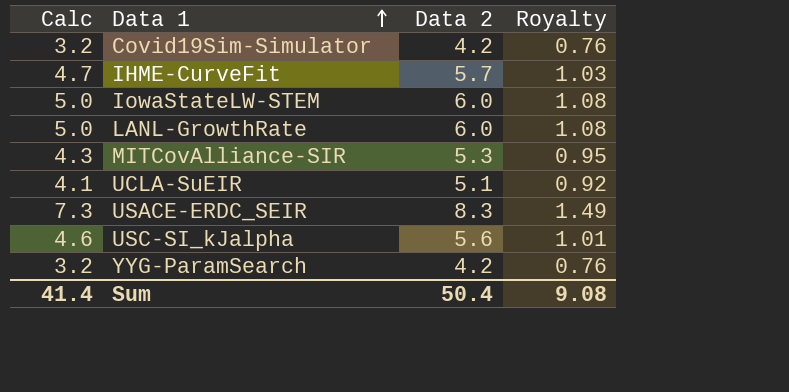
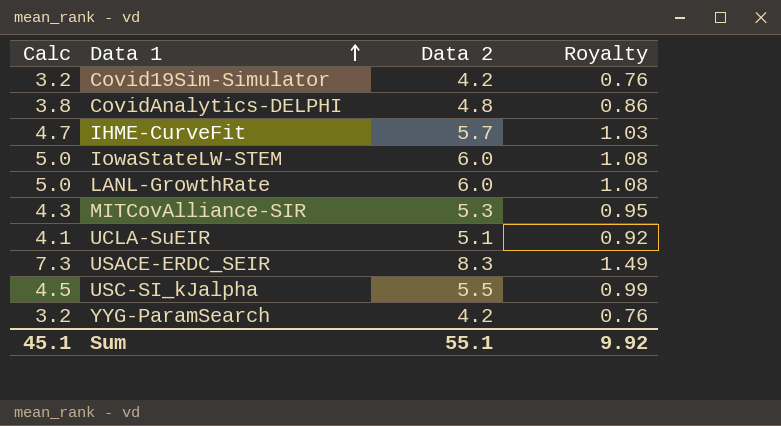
row CovidAnalytics-DELPHI: none -> 3.8 | 4.8 | 0.86
USC-SI_kJalpha | Calc: 4.6 -> 4.5
USC-SI_kJalpha | Data 2: 5.6 -> 5.5
USC-SI_kJalpha | Royalty: 1.01 -> 0.99
Sum | Calc: 41.4 -> 45.1
Sum | Data 2: 50.4 -> 55.1
Sum | Royalty: 9.08 -> 9.92

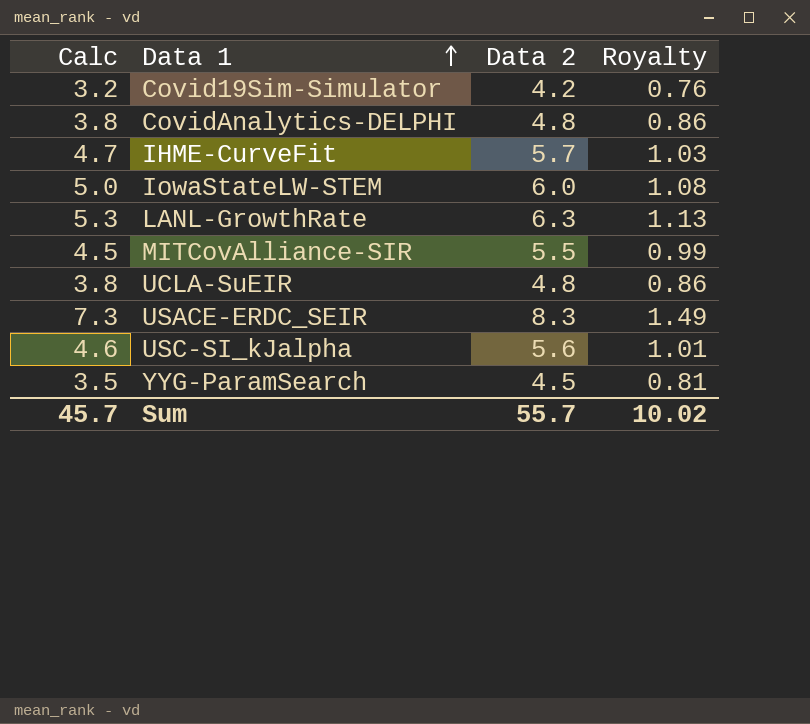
LANL-GrowthRate | Calc: 5.0 -> 5.3
LANL-GrowthRate | Data 2: 6.0 -> 6.3
LANL-GrowthRate | Royalty: 1.08 -> 1.13
MITCovAlliance-SIR | Calc: 4.3 -> 4.5
MITCovAlliance-SIR | Data 2: 5.3 -> 5.5
MITCovAlliance-SIR | Royalty: 0.95 -> 0.99
UCLA-SuEIR | Calc: 4.1 -> 3.8
UCLA-SuEIR | Data 2: 5.1 -> 4.8
UCLA-SuEIR | Royalty: 0.92 -> 0.86
USC-SI_kJalpha | Calc: 4.5 -> 4.6
USC-SI_kJalpha | Data 2: 5.5 -> 5.6
USC-SI_kJalpha | Royalty: 0.99 -> 1.01
YYG-ParamSearch | Calc: 3.2 -> 3.5
YYG-ParamSearch | Data 2: 4.2 -> 4.5
YYG-ParamSearch | Royalty: 0.76 -> 0.81
Sum | Calc: 45.1 -> 45.7
Sum | Data 2: 55.1 -> 55.7
Sum | Royalty: 9.92 -> 10.02

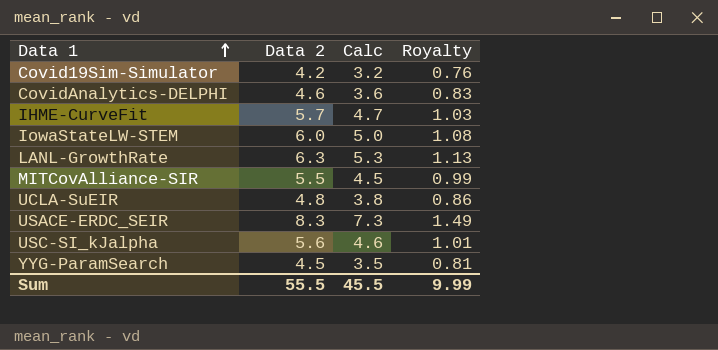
column Calc | position: 1 -> 3
CovidAnalytics-DELPHI | Data 2: 4.8 -> 4.6
CovidAnalytics-DELPHI | Calc: 3.8 -> 3.6
CovidAnalytics-DELPHI | Royalty: 0.86 -> 0.83
Sum | Data 2: 55.7 -> 55.5
Sum | Calc: 45.7 -> 45.5
Sum | Royalty: 10.02 -> 9.99

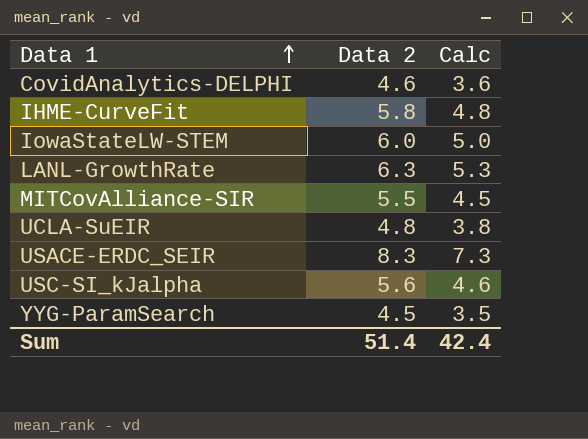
column Royalty | formula: [Data 2] * 0.18 -> none
row Covid19Sim-Simulator: 4.2 | 3.2 | 0.76 -> none
IHME-CurveFit | Data 2: 5.7 -> 5.8
IHME-CurveFit | Calc: 4.7 -> 4.8
Sum | Data 2: 55.5 -> 51.4
Sum | Calc: 45.5 -> 42.4

